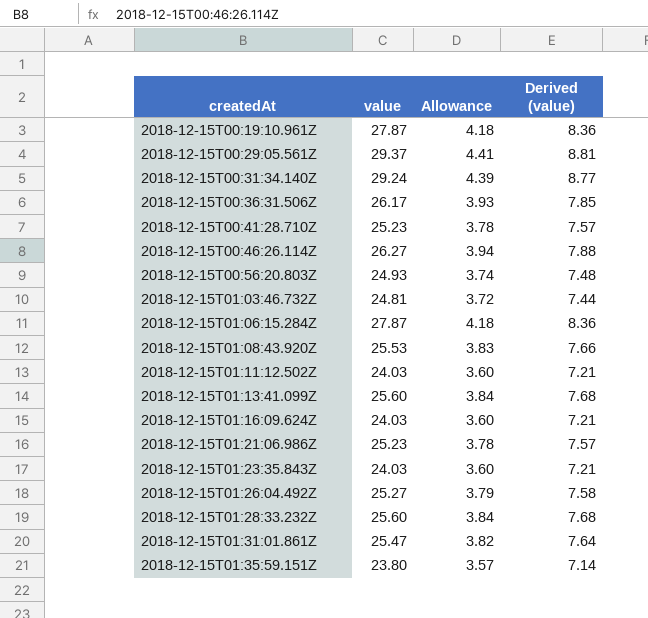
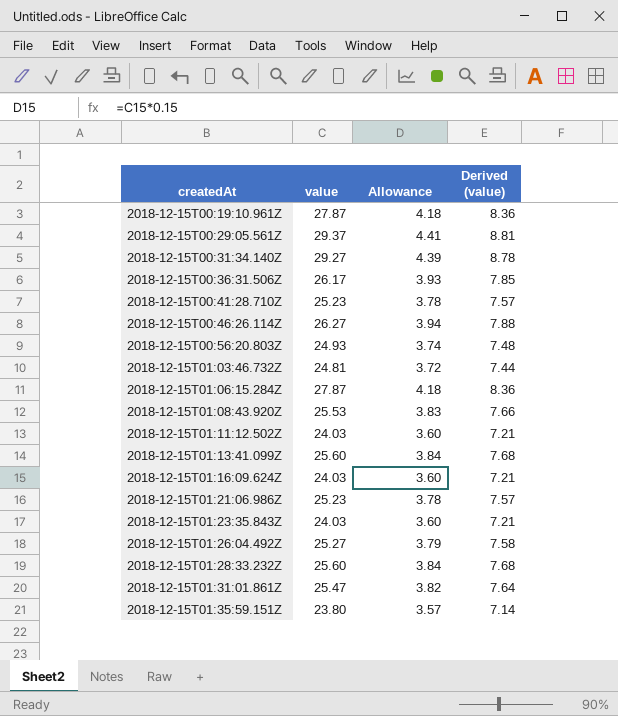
2018-12-15T00:31:34.140Z | value: 29.24 -> 29.27
2018-12-15T00:31:34.140Z | Derived (value): 8.77 -> 8.78

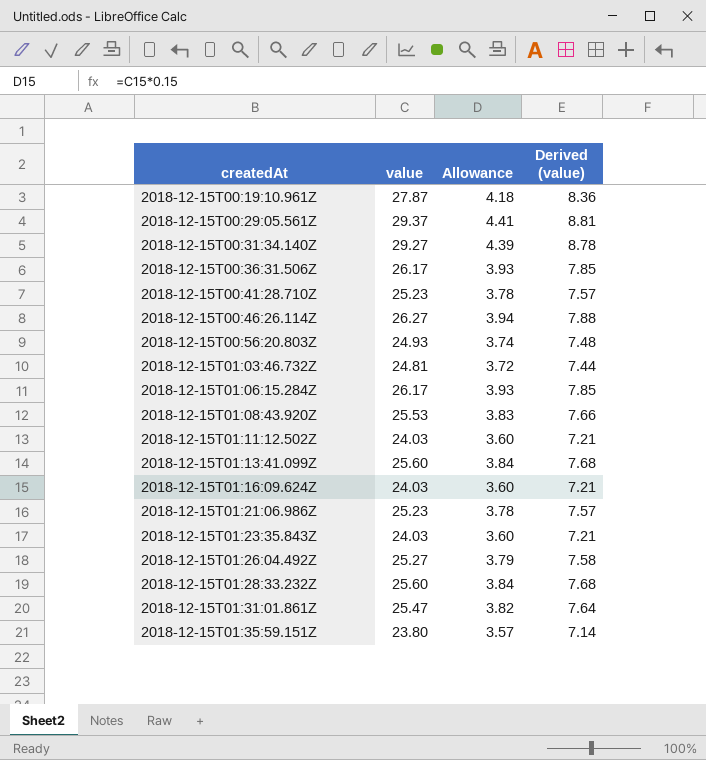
2018-12-15T01:06:15.284Z | value: 27.87 -> 26.17
2018-12-15T01:06:15.284Z | Allowance: 4.18 -> 3.93
2018-12-15T01:06:15.284Z | Derived (value): 8.36 -> 7.85

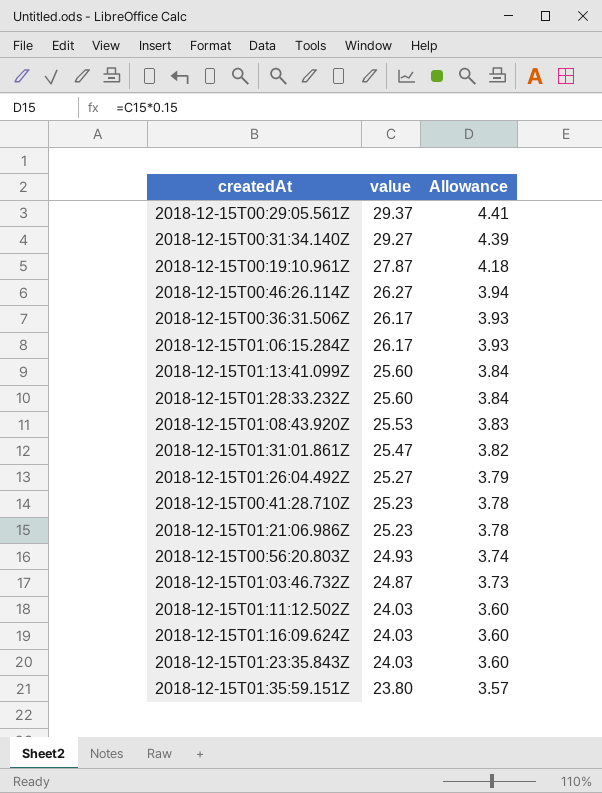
row order: createdAt ascending -> value descending
column Derived (value) | formula: [value] * 0.3 -> none
2018-12-15T01:03:46.732Z | value: 24.81 -> 24.87
2018-12-15T01:03:46.732Z | Allowance: 3.72 -> 3.73

